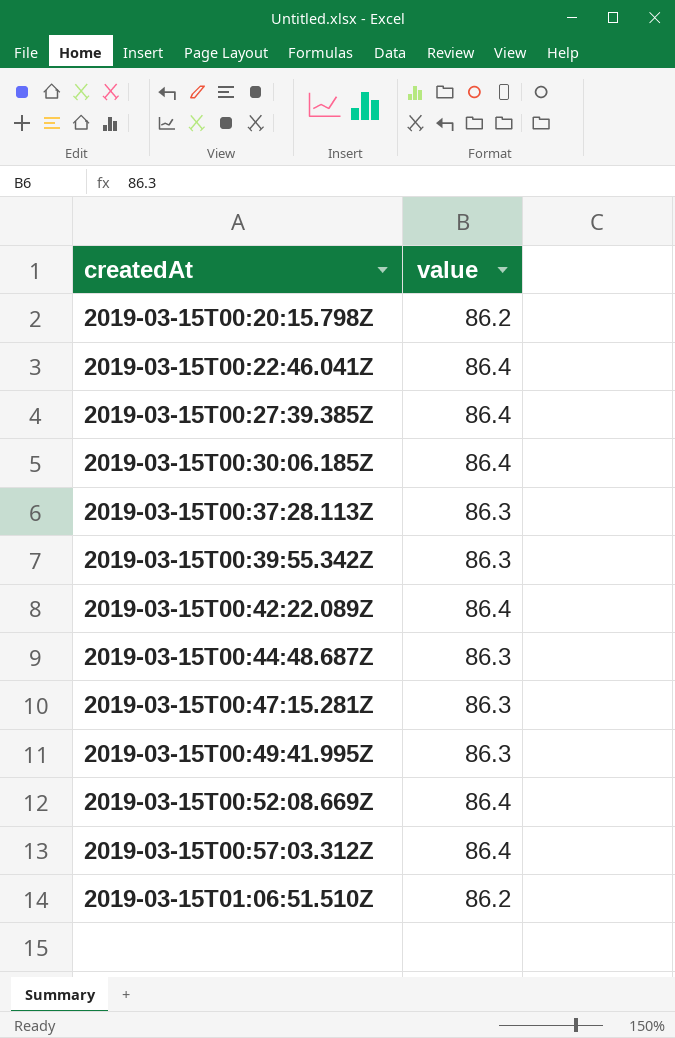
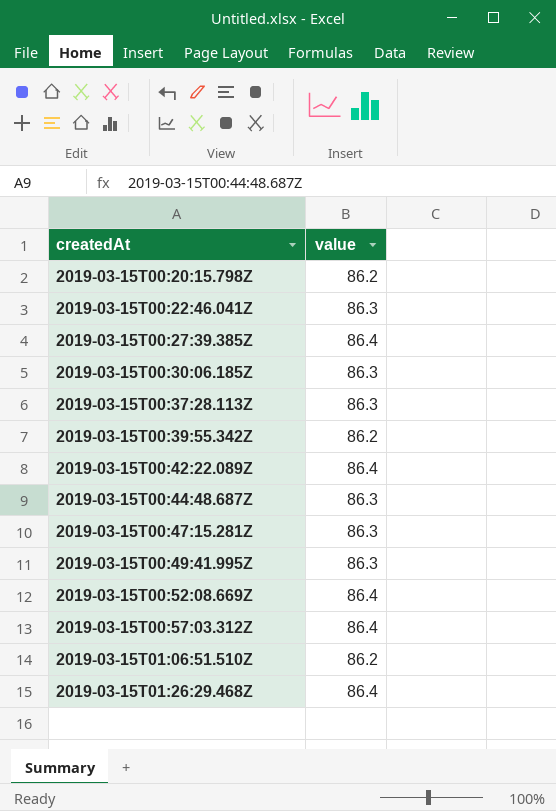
2019-03-15T00:22:46.041Z | value: 86.4 -> 86.3
2019-03-15T00:30:06.185Z | value: 86.4 -> 86.3
2019-03-15T00:39:55.342Z | value: 86.3 -> 86.2
row 2019-03-15T01:26:29.468Z: none -> 86.4

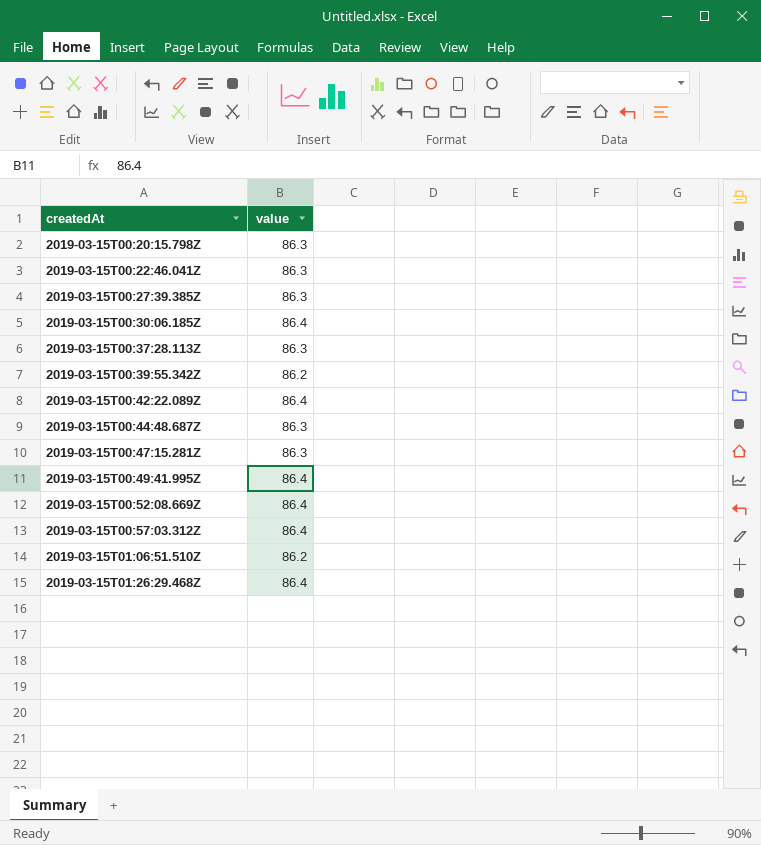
2019-03-15T00:20:15.798Z | value: 86.2 -> 86.3
2019-03-15T00:27:39.385Z | value: 86.4 -> 86.3
2019-03-15T00:30:06.185Z | value: 86.3 -> 86.4
2019-03-15T00:49:41.995Z | value: 86.3 -> 86.4

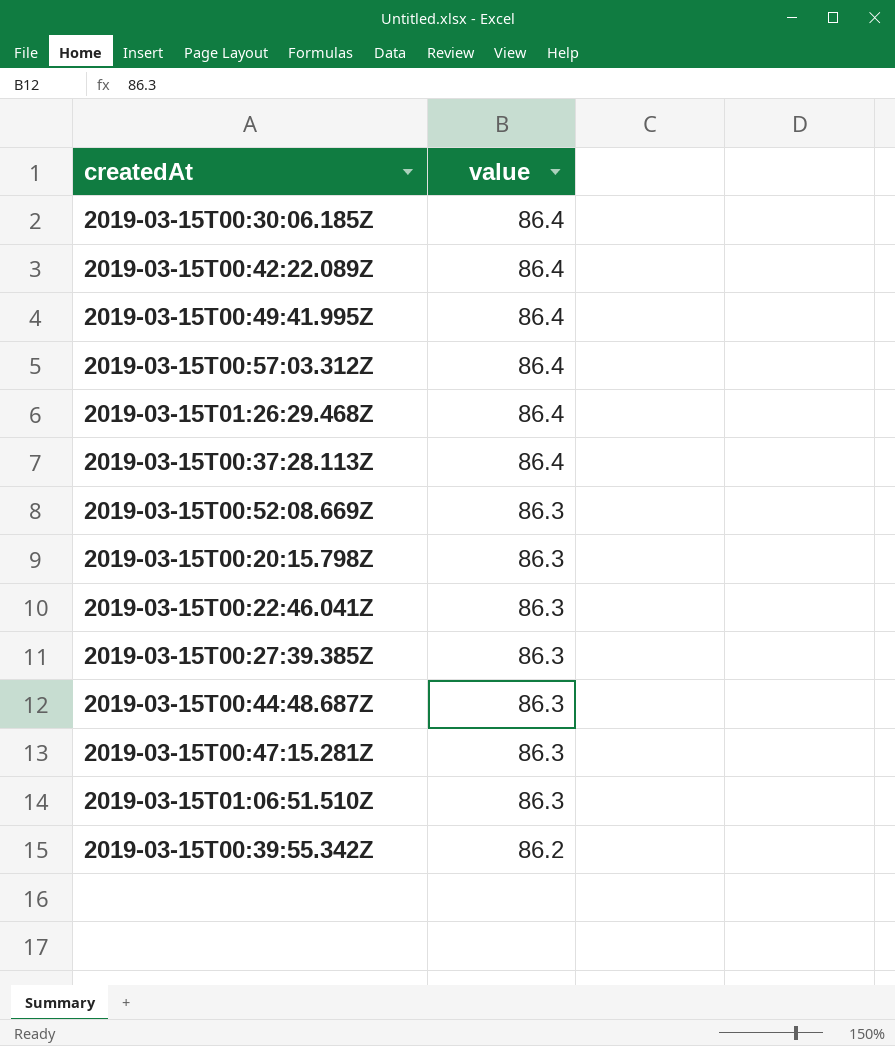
row order: createdAt ascending -> value descending
2019-03-15T00:37:28.113Z | value: 86.3 -> 86.4
2019-03-15T00:52:08.669Z | value: 86.4 -> 86.3
2019-03-15T01:06:51.510Z | value: 86.2 -> 86.3

